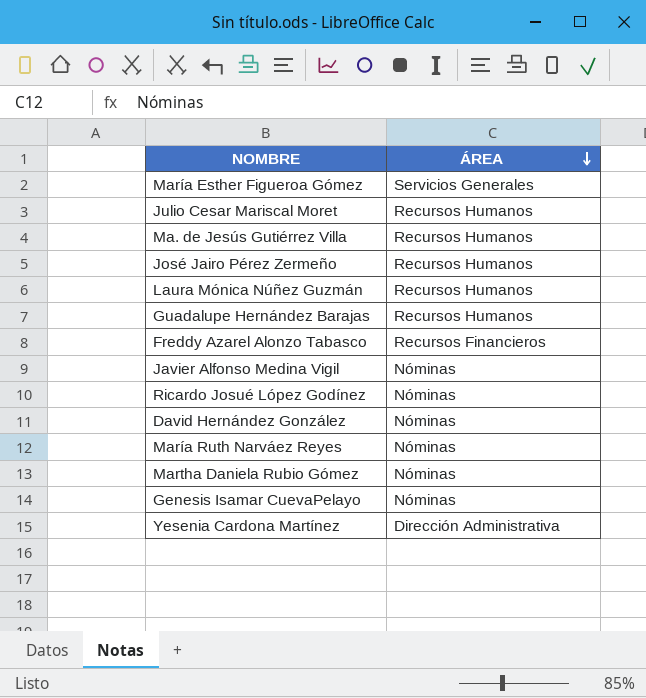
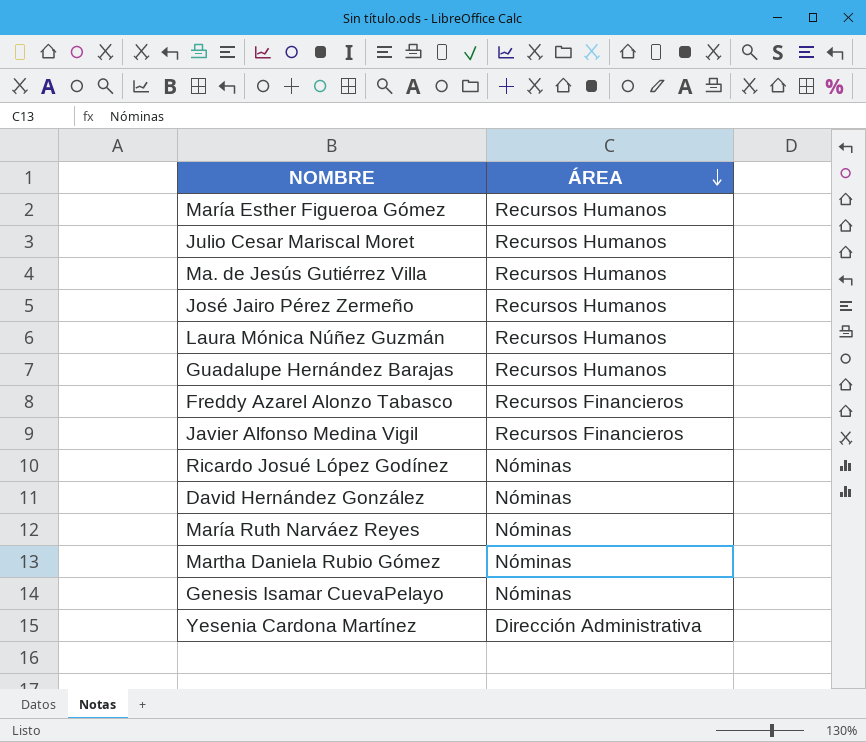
María Esther Figueroa Gómez | ÁREA: Servicios Generales -> Recursos Humanos
Javier Alfonso Medina Vigil | ÁREA: Nóminas -> Recursos Financieros

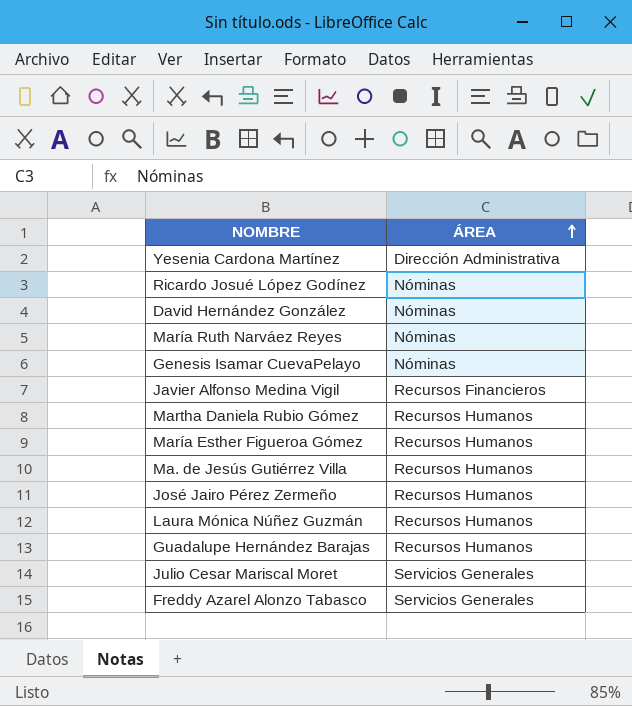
row order: ÁREA descending -> ÁREA ascending
Martha Daniela Rubio Gómez | ÁREA: Nóminas -> Recursos Humanos
Julio Cesar Mariscal Moret | ÁREA: Recursos Humanos -> Servicios Generales
Freddy Azarel Alonzo Tabasco | ÁREA: Recursos Financieros -> Servicios Generales

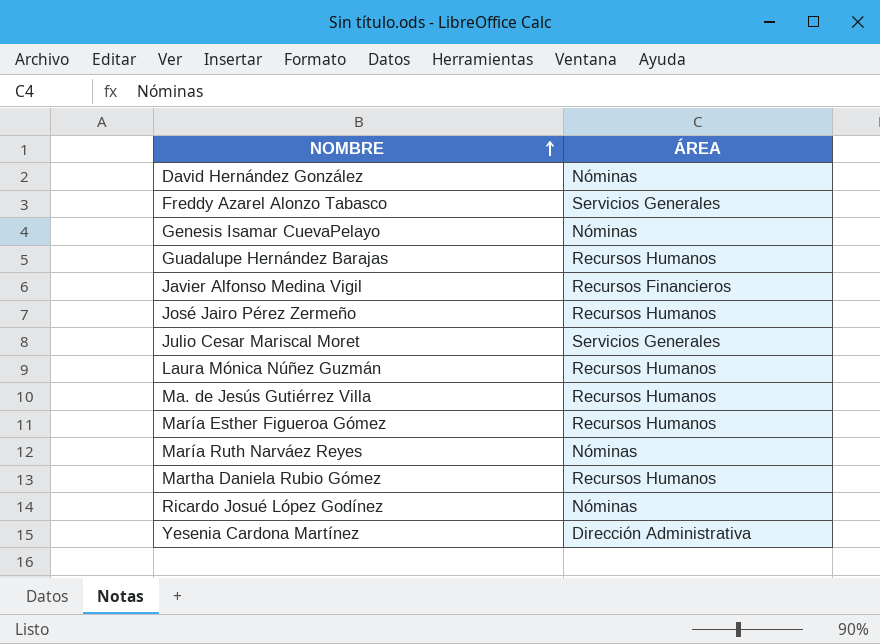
row order: ÁREA ascending -> NOMBRE ascending

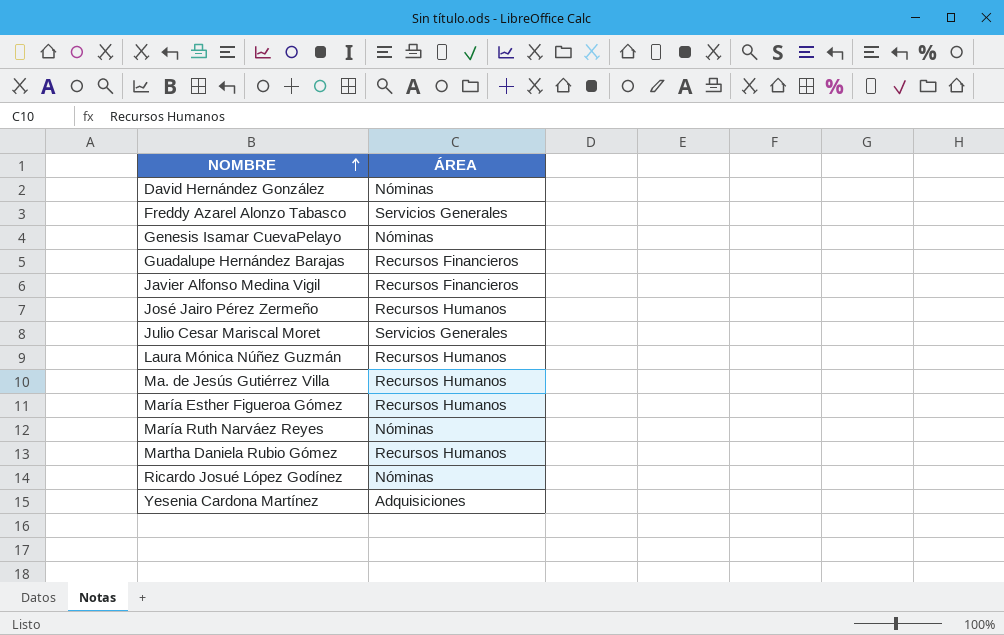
Guadalupe Hernández Barajas | ÁREA: Recursos Humanos -> Recursos Financieros
Yesenia Cardona Martínez | ÁREA: Dirección Administrativa -> Adquisiciones

